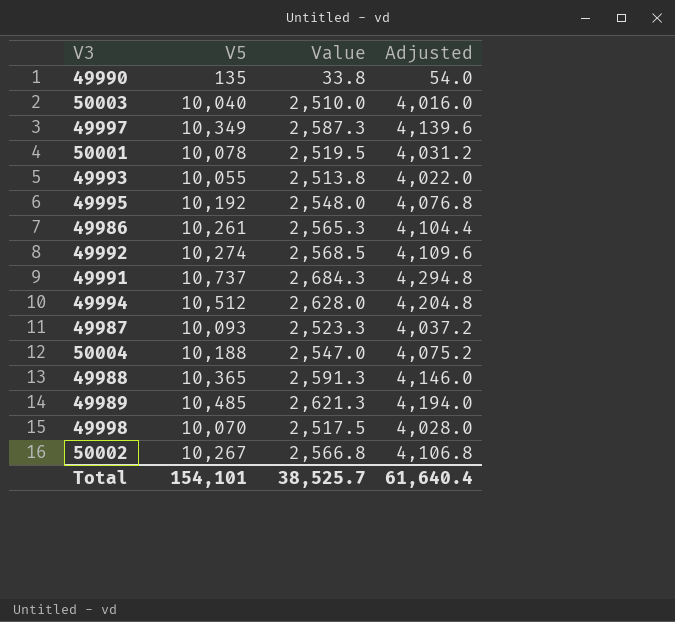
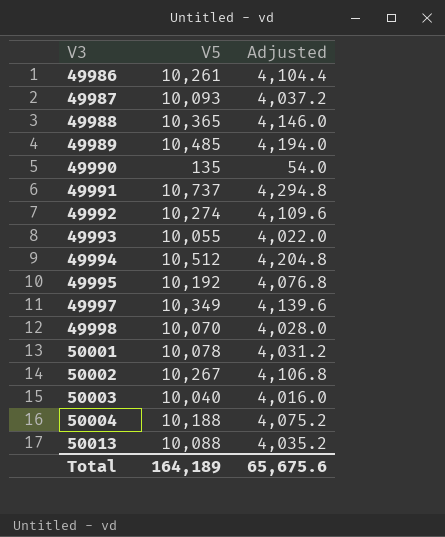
row order: none -> V3 ascending
column Value | formula: [V5] * 0.25 -> none
row 50013: none -> 10,088 | 4,035.2
Total | V5: 154,101 -> 164,189
Total | Adjusted: 61,640.4 -> 65,675.6

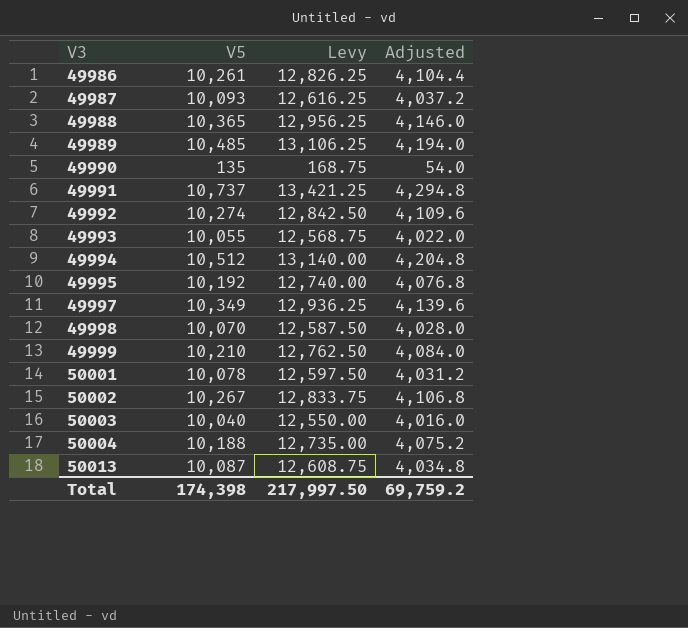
column Levy | formula: none -> [V5] * 1.25
row 49999: none -> 10,210 | 12,762.50 | 4,084.0
50013 | V5: 10,088 -> 10,087
50013 | Adjusted: 4,035.2 -> 4,034.8
Total | V5: 164,189 -> 174,398
Total | Adjusted: 65,675.6 -> 69,759.2

